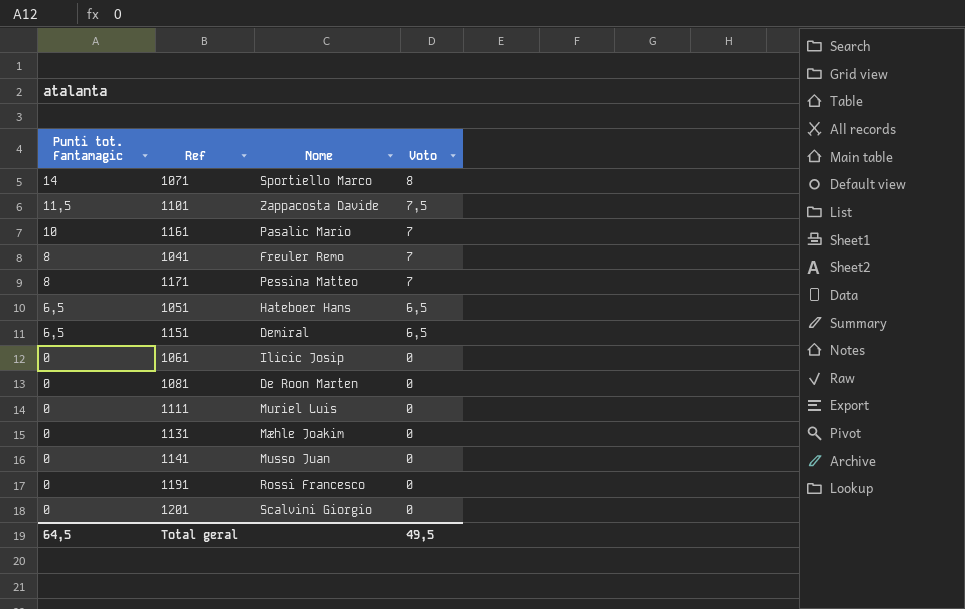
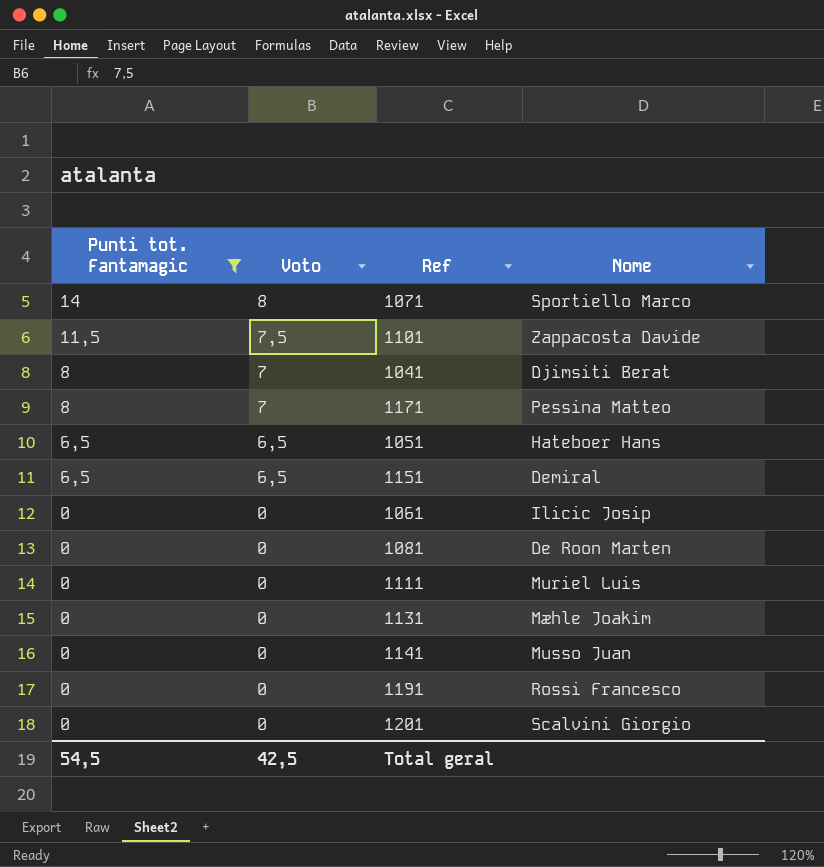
filter: none -> Punti tot. Fantamagic != 10
column Voto | position: 4 -> 2
1041 | Nome: Freuler Remo -> Djimsiti Berat
Total geral | Punti tot. Fantamagic: 64,5 -> 54,5
Total geral | Voto: 49,5 -> 42,5

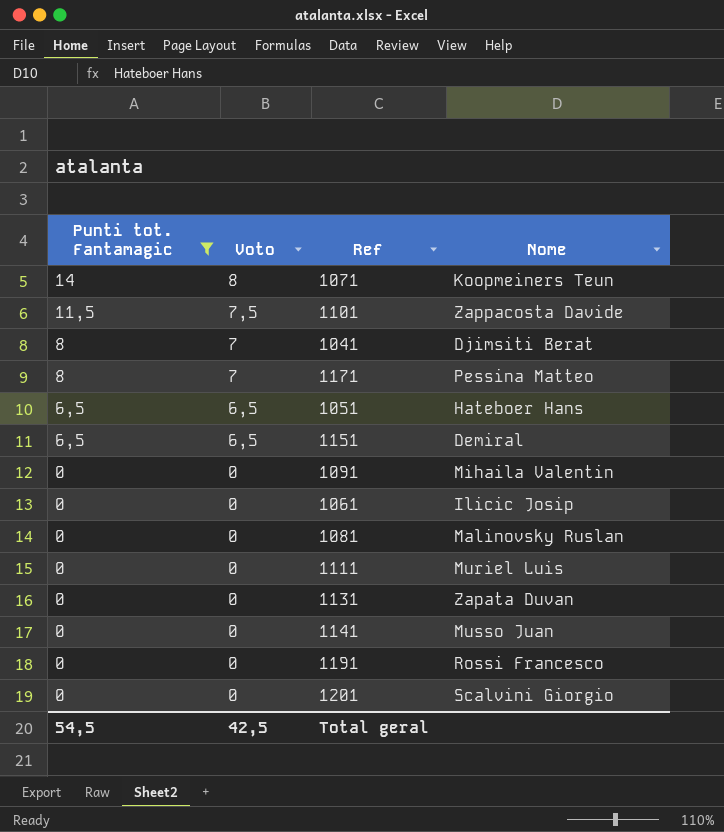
1071 | Nome: Sportiello Marco -> Koopmeiners Teun
row 1091: none -> 0 | 0 | Mihaila Valentin
1081 | Nome: De Roon Marten -> Malinovsky Ruslan
1131 | Nome: Mæhle Joakim -> Zapata Duvan

